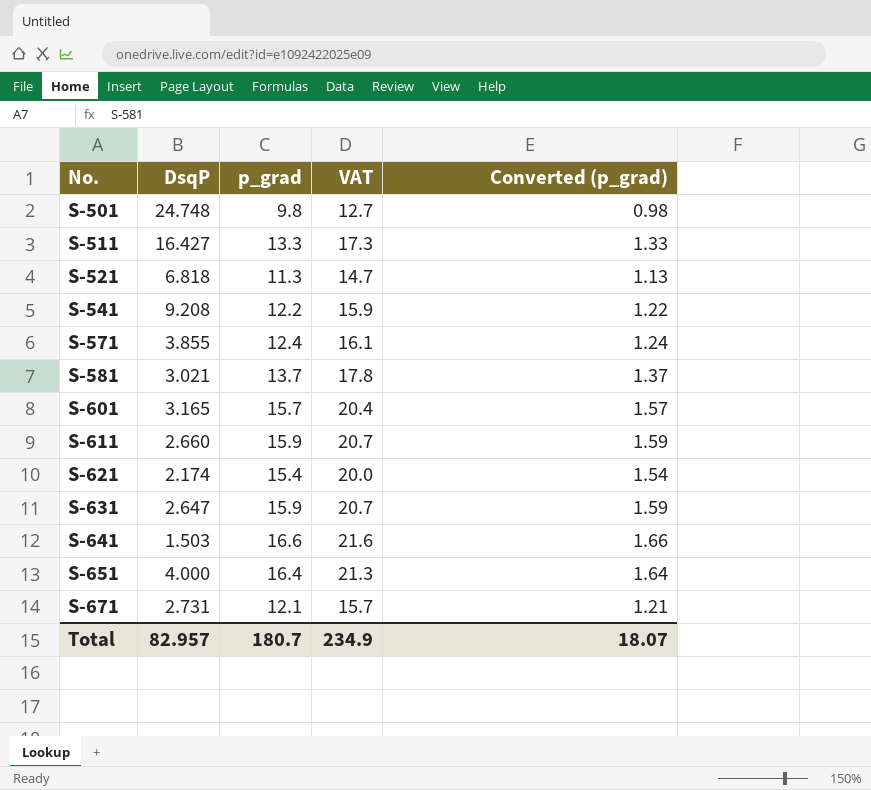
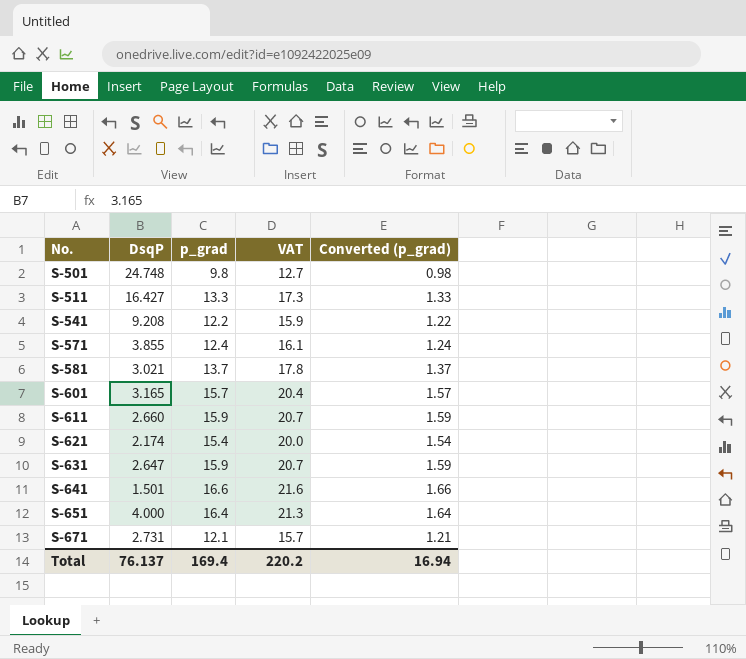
row S-521: 6.818 | 11.3 | 14.7 | 1.13 -> none
S-641 | DsqP: 1.503 -> 1.501
Total | DsqP: 82.957 -> 76.137
Total | p_grad: 180.7 -> 169.4
Total | VAT: 234.9 -> 220.2
Total | Converted (p_grad): 18.07 -> 16.94

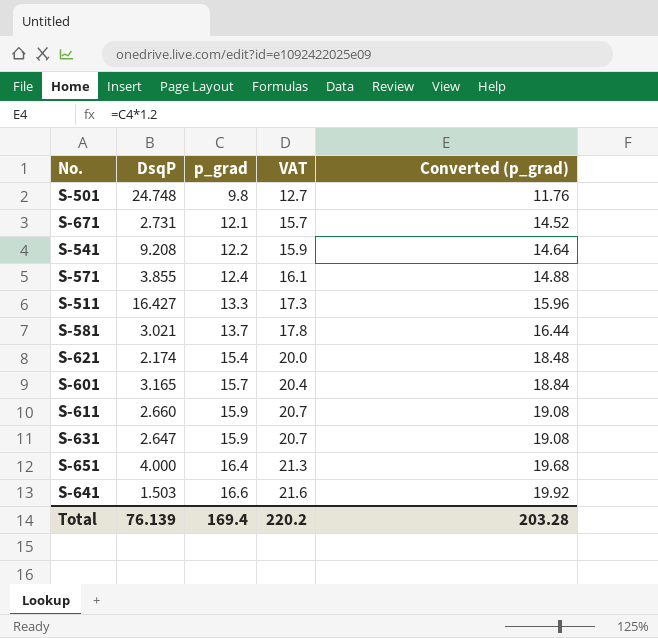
row order: No. ascending -> p_grad ascending
column Converted (p_grad) | formula: [p_grad] * 0.1 -> [p_grad] * 1.2
S-641 | DsqP: 1.501 -> 1.503
Total | DsqP: 76.137 -> 76.139
Total | Converted (p_grad): 16.94 -> 203.28

